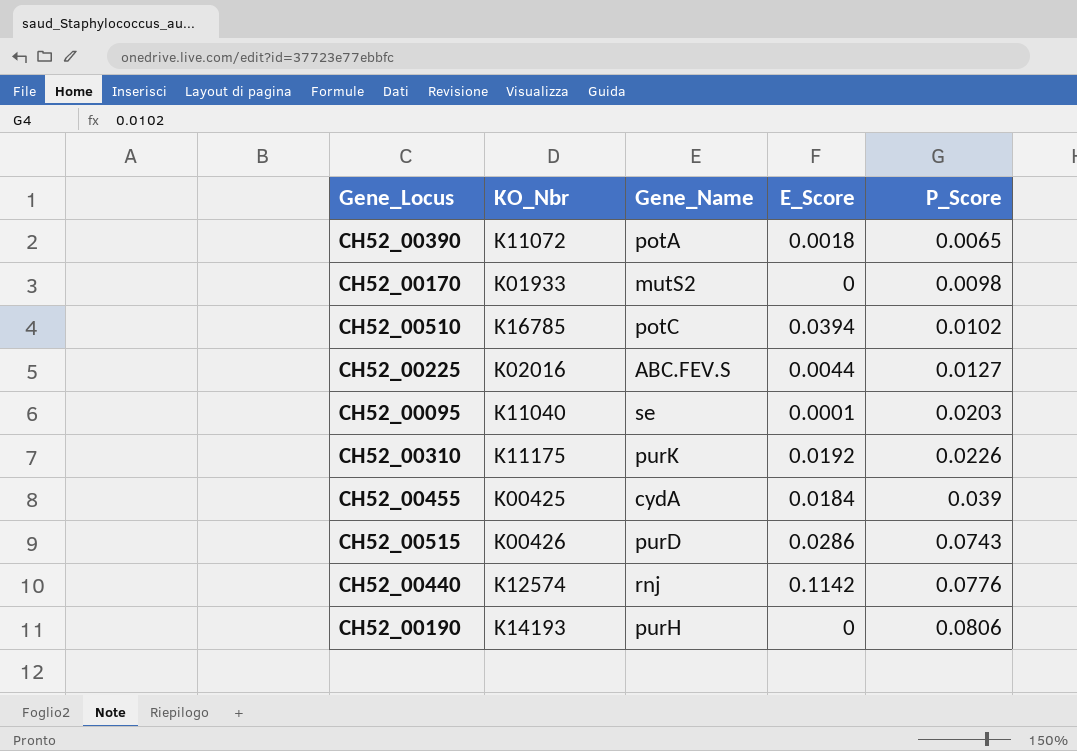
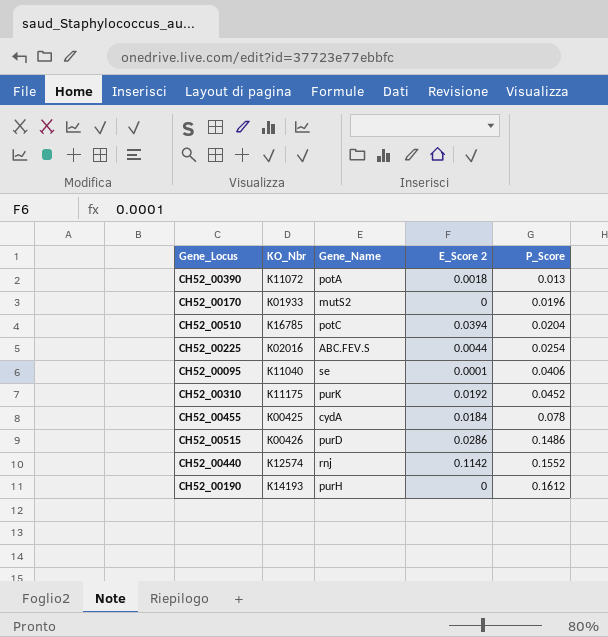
column name: E_Score -> E_Score 2
CH52_00390 | P_Score: 0.0065 -> 0.013
CH52_00170 | P_Score: 0.0098 -> 0.0196
CH52_00510 | P_Score: 0.0102 -> 0.0204
CH52_00225 | P_Score: 0.0127 -> 0.0254
CH52_00095 | P_Score: 0.0203 -> 0.0406
CH52_00310 | P_Score: 0.0226 -> 0.0452
CH52_00455 | P_Score: 0.039 -> 0.078
CH52_00515 | P_Score: 0.0743 -> 0.1486
CH52_00440 | P_Score: 0.0776 -> 0.1552
CH52_00190 | P_Score: 0.0806 -> 0.1612

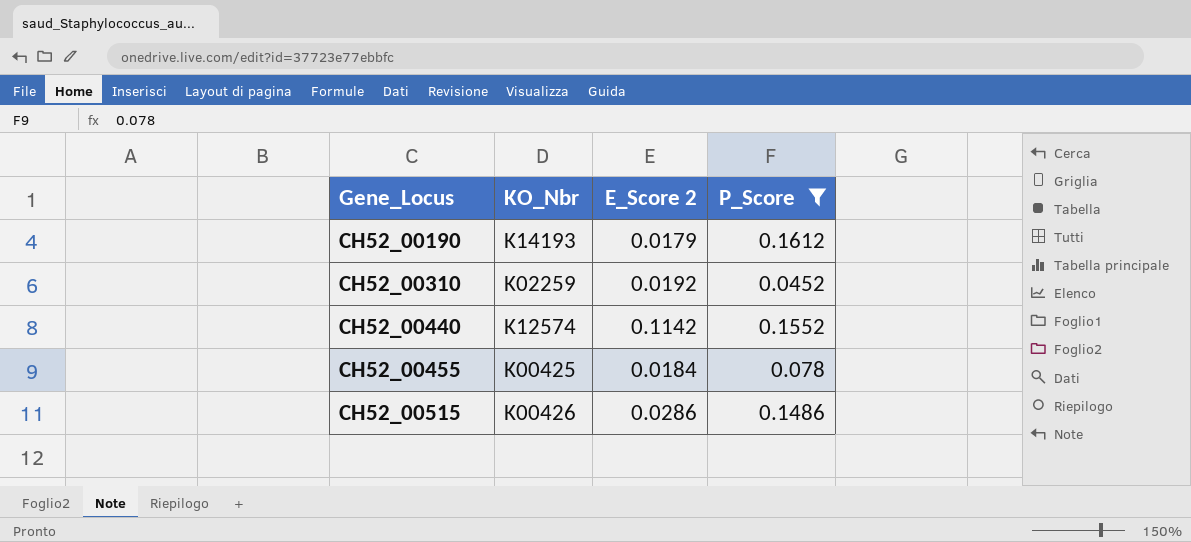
filter: none -> P_Score >= 0.0452
row order: P_Score ascending -> Gene_Locus ascending
column Gene_Name | position: 3 -> none
CH52_00190 | E_Score 2: 0 -> 0.0179
CH52_00310 | KO_Nbr: K11175 -> K02259

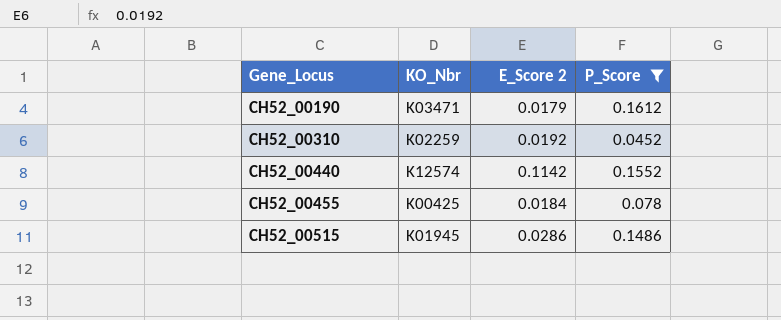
CH52_00190 | KO_Nbr: K14193 -> K03471
CH52_00515 | KO_Nbr: K00426 -> K01945

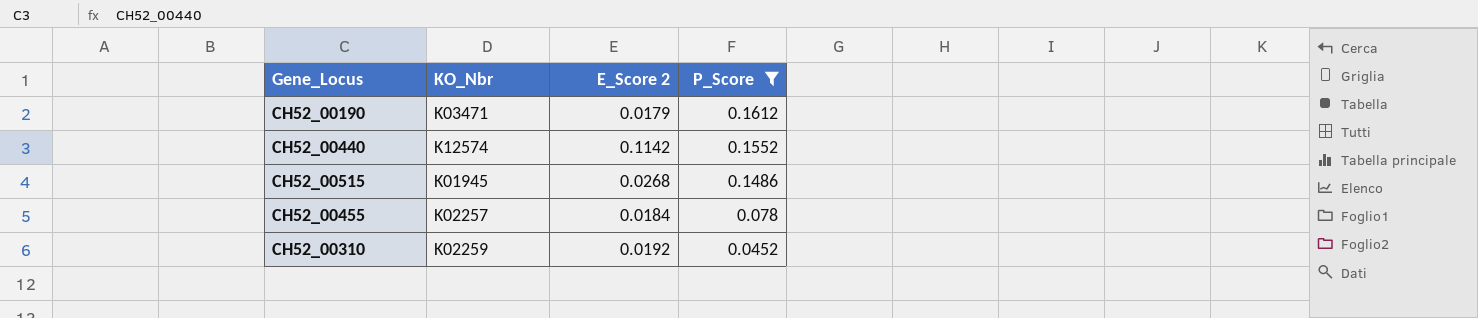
row order: Gene_Locus ascending -> P_Score descending
CH52_00515 | E_Score 2: 0.0286 -> 0.0268
CH52_00455 | KO_Nbr: K00425 -> K02257

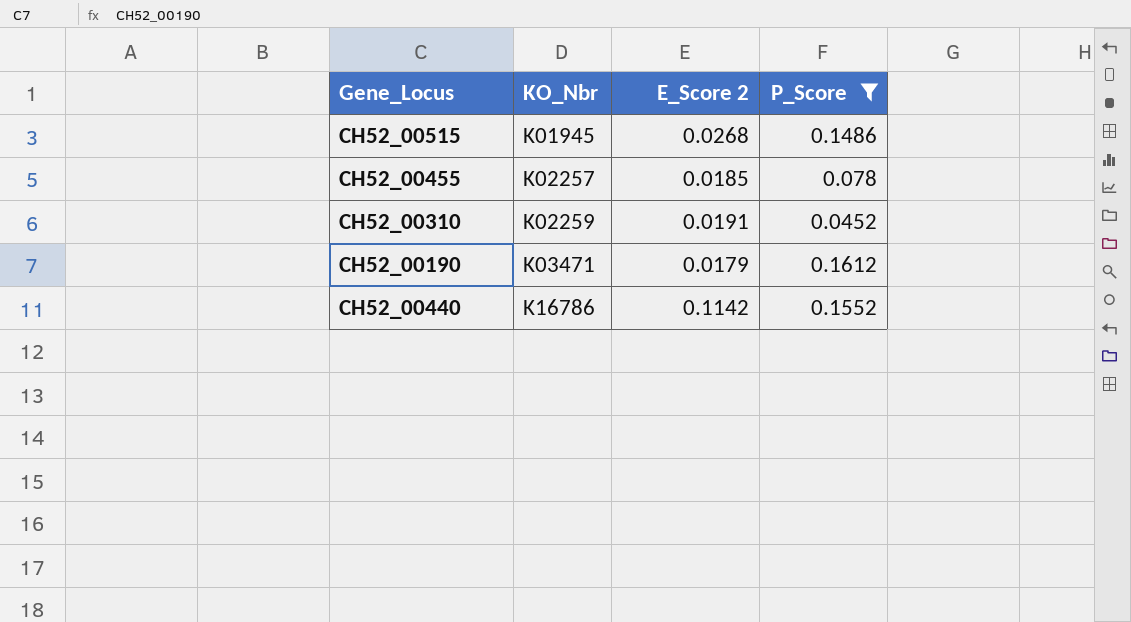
row order: P_Score descending -> KO_Nbr ascending
CH52_00455 | E_Score 2: 0.0184 -> 0.0185
CH52_00310 | E_Score 2: 0.0192 -> 0.0191
CH52_00440 | KO_Nbr: K12574 -> K16786

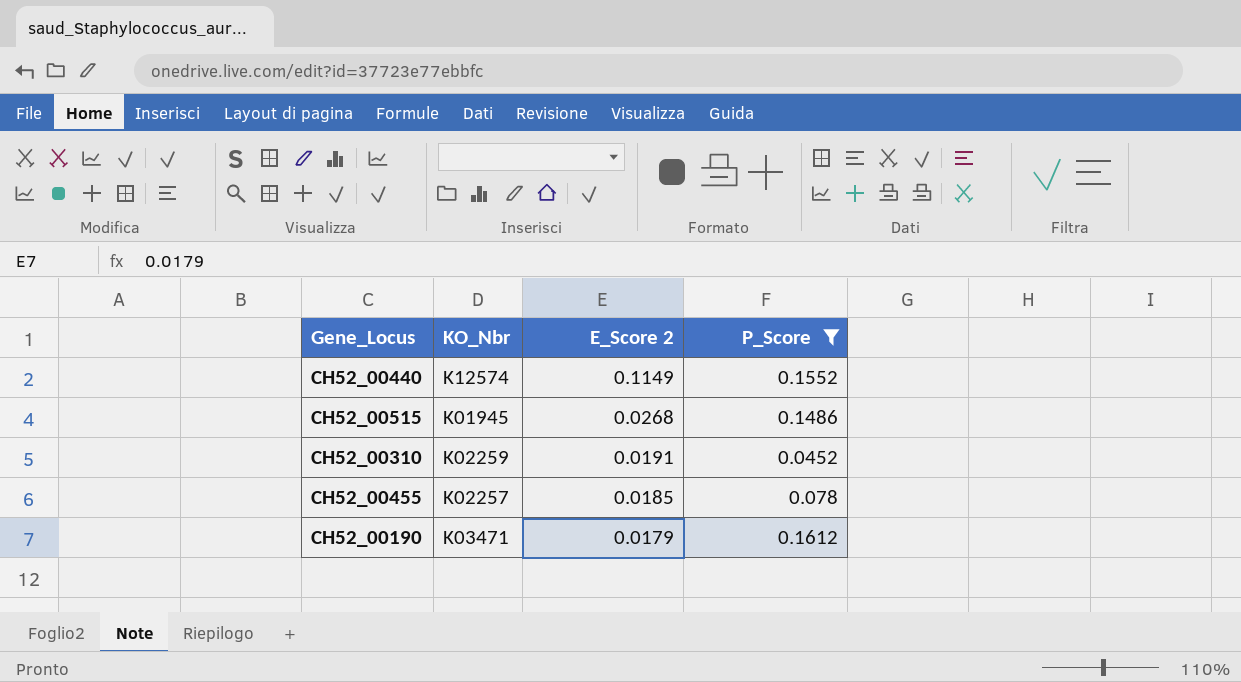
row order: KO_Nbr ascending -> E_Score 2 descending
CH52_00440 | KO_Nbr: K16786 -> K12574
CH52_00440 | E_Score 2: 0.1142 -> 0.1149

